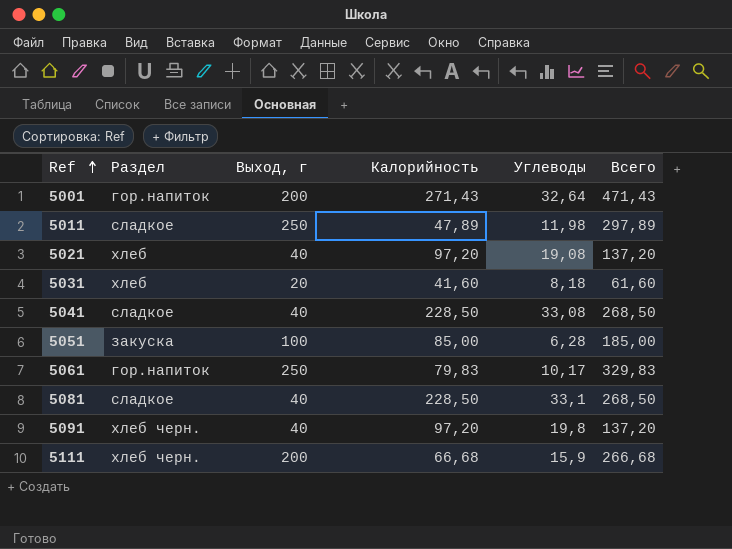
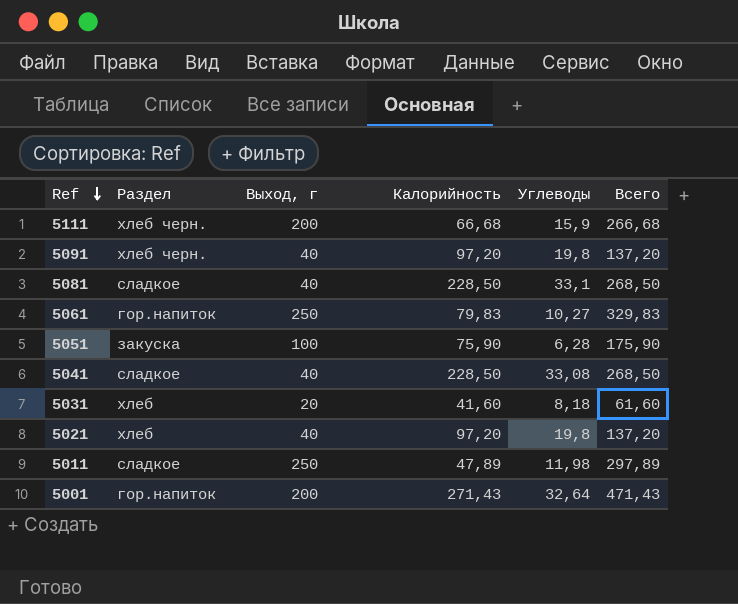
row order: Ref ascending -> Ref descending
5061 | Углеводы: 10,17 -> 10,27
5051 | Калорийность: 85,00 -> 75,90
5051 | Всего: 185,00 -> 175,90
5021 | Углеводы: 19,08 -> 19,8

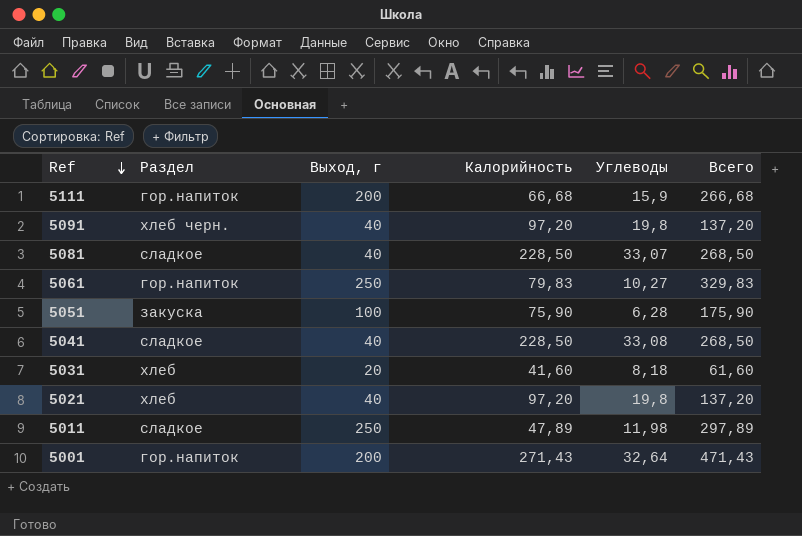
5111 | Раздел: хлеб черн. -> гор.напиток
5081 | Углеводы: 33,1 -> 33,07

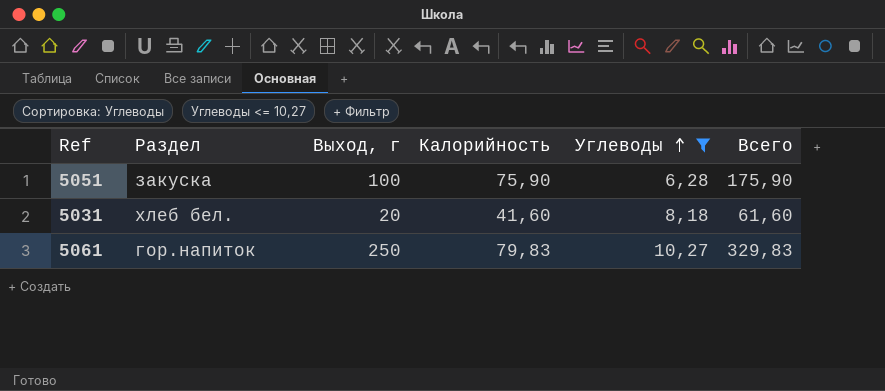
filter: none -> Углеводы <= 10,27
row order: Ref descending -> Углеводы ascending
5031 | Раздел: хлеб -> хлеб бел.

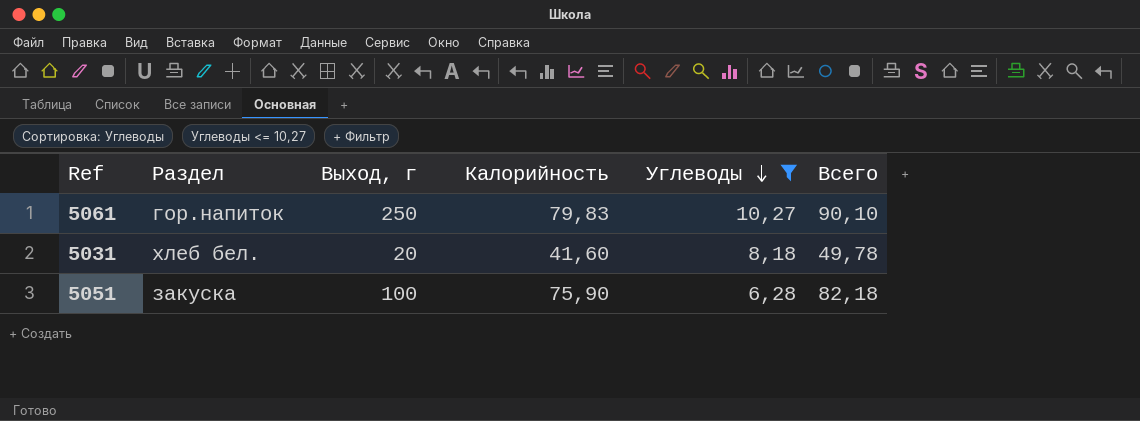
row order: Углеводы ascending -> Углеводы descending
column Всего | formula: [Выход, г] + [Калорийность] -> [Калорийность] + [Углеводы]

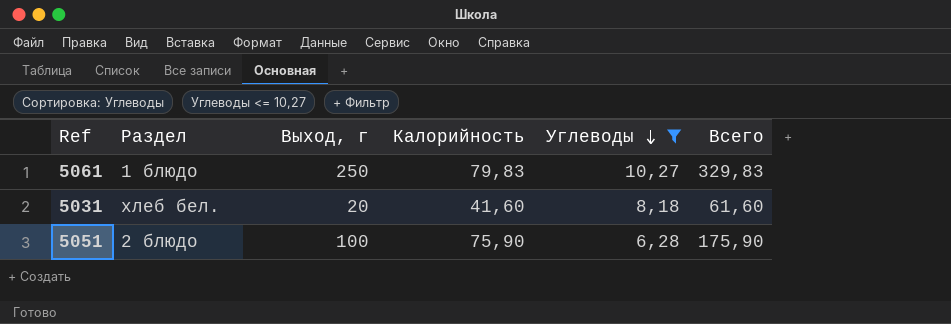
column Всего | formula: [Калорийность] + [Углеводы] -> [Выход, г] + [Калорийность]
5061 | Раздел: гор.напиток -> 1 блюдо
5051 | Раздел: закуска -> 2 блюдо

